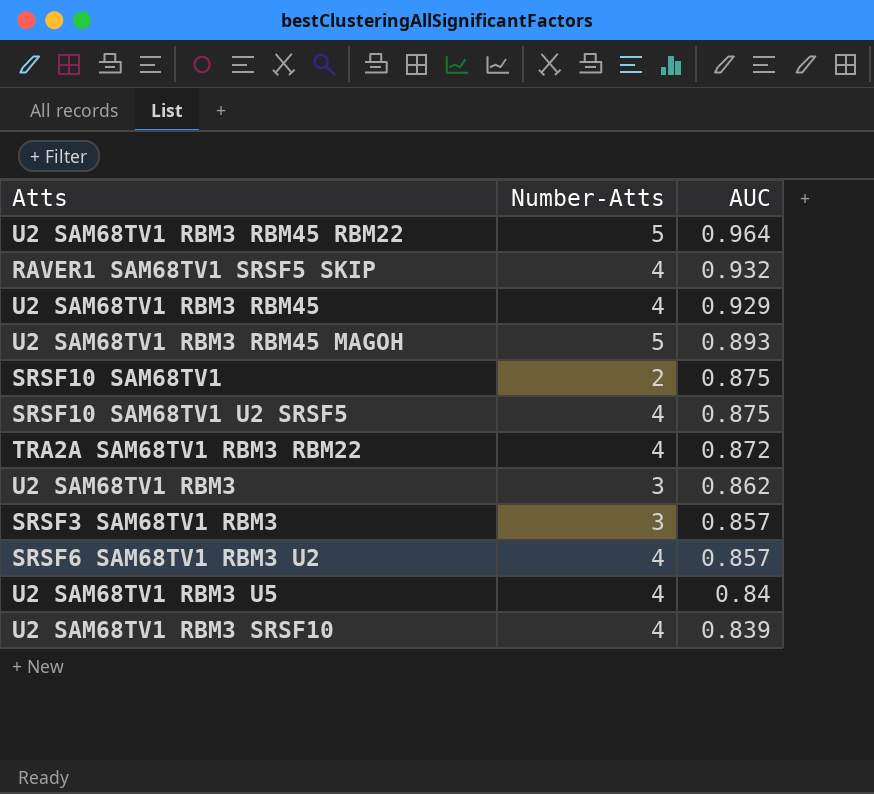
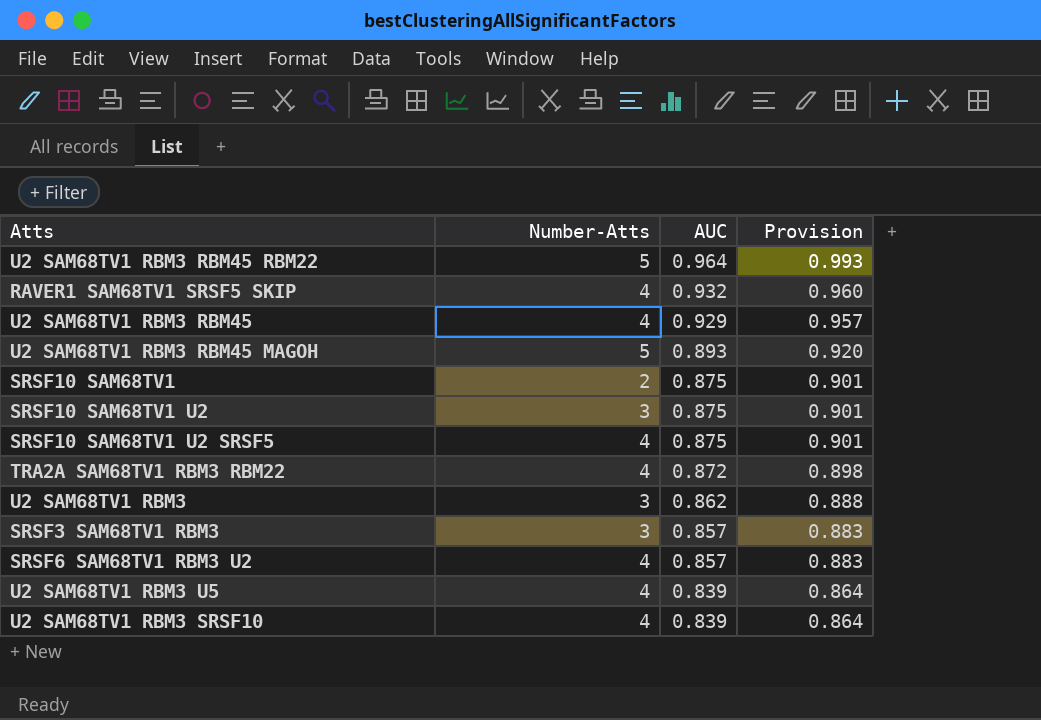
column Provision | formula: none -> [AUC] * 1.03
row SRSF10 SAM68TV1 U2: none -> 3 | 0.875 | 0.901
U2 SAM68TV1 RBM3 U5 | AUC: 0.84 -> 0.839

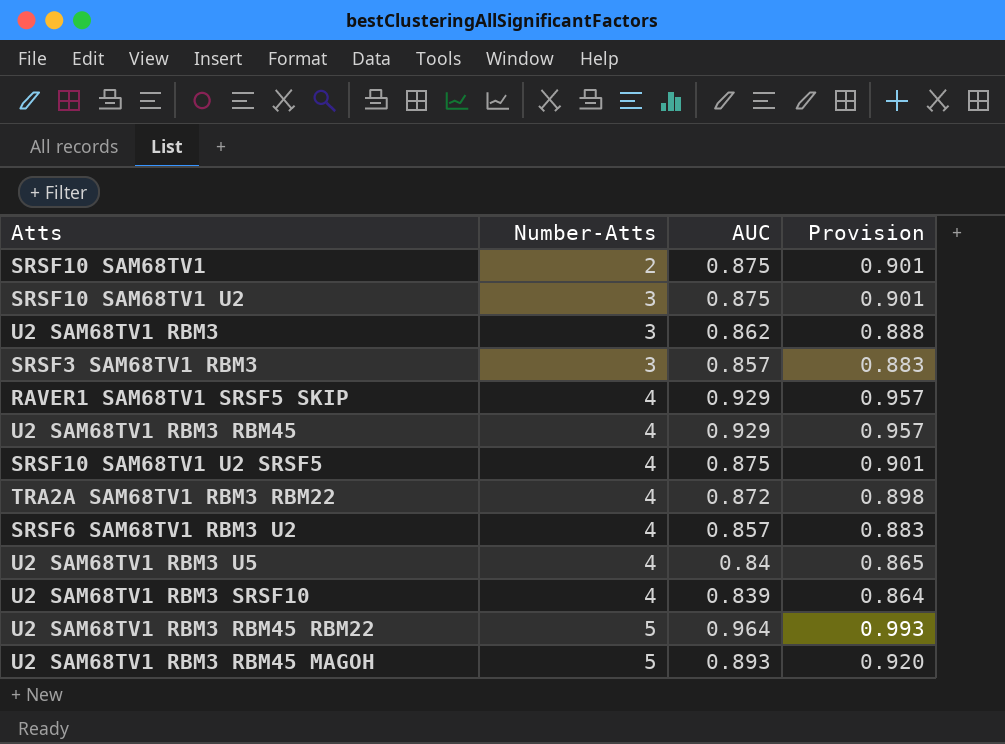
row order: AUC descending -> Number-Atts ascending
RAVER1 SAM68TV1 SRSF5 SKIP | AUC: 0.932 -> 0.929
RAVER1 SAM68TV1 SRSF5 SKIP | Provision: 0.960 -> 0.957
U2 SAM68TV1 RBM3 U5 | AUC: 0.839 -> 0.84
U2 SAM68TV1 RBM3 U5 | Provision: 0.864 -> 0.865

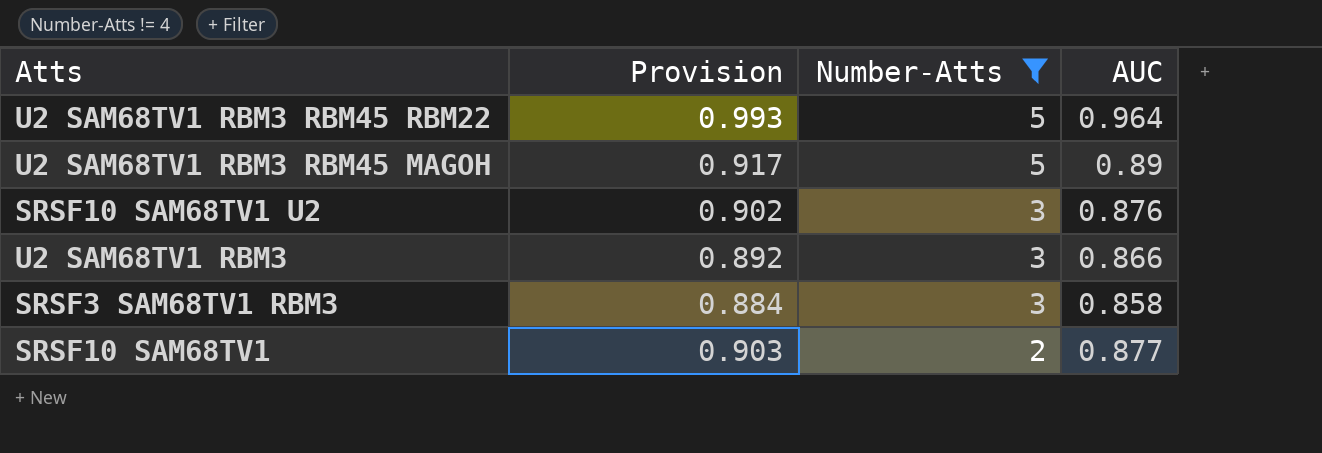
filter: none -> Number-Atts != 4
row order: Number-Atts ascending -> Number-Atts descending
column Provision | position: 4 -> 2
U2 SAM68TV1 RBM3 RBM45 MAGOH | Provision: 0.920 -> 0.917
U2 SAM68TV1 RBM3 RBM45 MAGOH | AUC: 0.893 -> 0.89
SRSF10 SAM68TV1 U2 | Provision: 0.901 -> 0.902
SRSF10 SAM68TV1 U2 | AUC: 0.875 -> 0.876
U2 SAM68TV1 RBM3 | Provision: 0.888 -> 0.892
U2 SAM68TV1 RBM3 | AUC: 0.862 -> 0.866
SRSF3 SAM68TV1 RBM3 | Provision: 0.883 -> 0.884
SRSF3 SAM68TV1 RBM3 | AUC: 0.857 -> 0.858
SRSF10 SAM68TV1 | Provision: 0.901 -> 0.903
SRSF10 SAM68TV1 | AUC: 0.875 -> 0.877

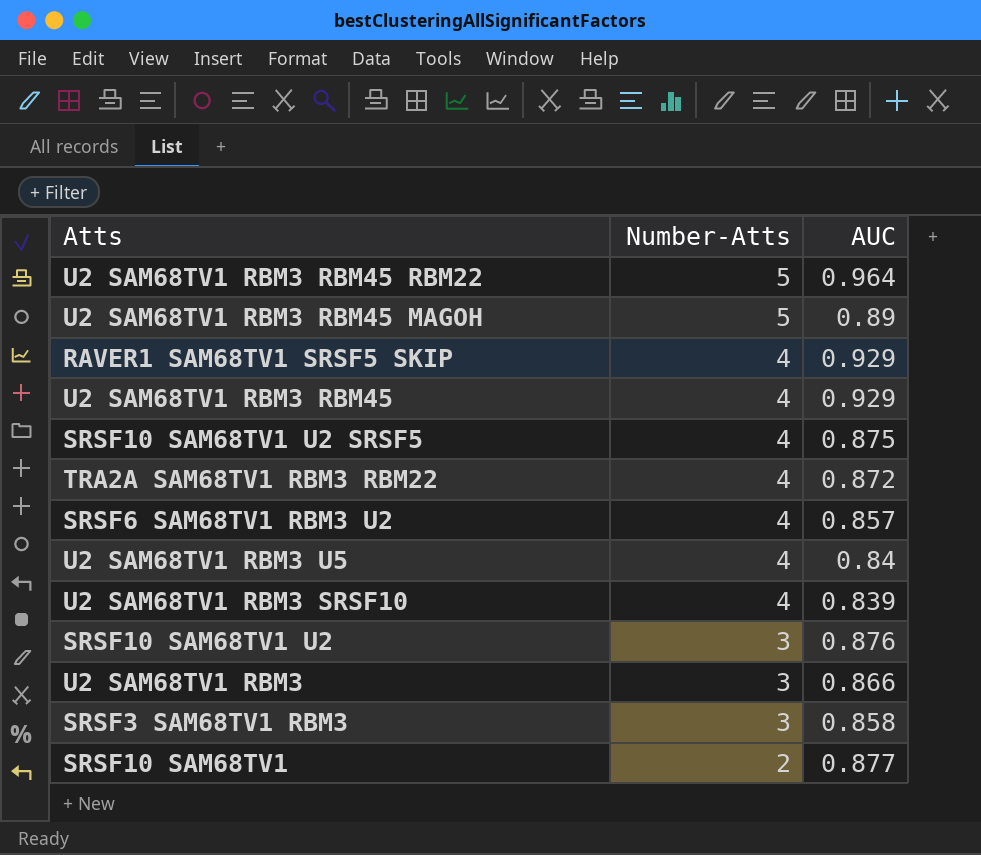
filter: Number-Atts != 4 -> none
column Provision | formula: [AUC] * 1.03 -> none

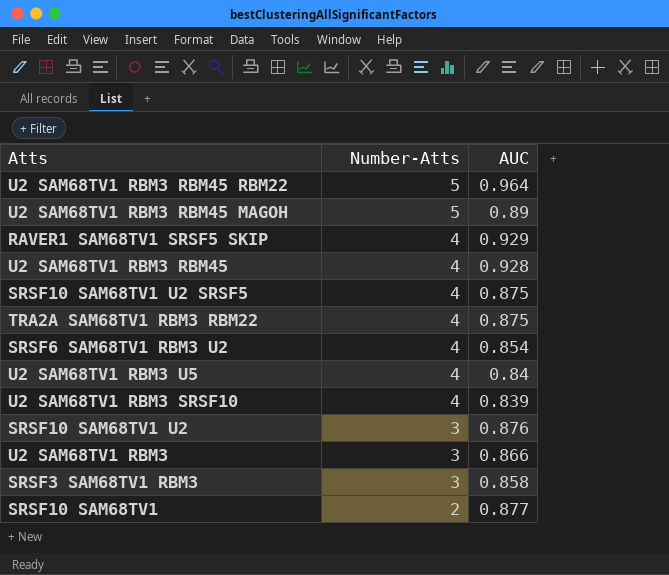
U2 SAM68TV1 RBM3 RBM45 | AUC: 0.929 -> 0.928
TRA2A SAM68TV1 RBM3 RBM22 | AUC: 0.872 -> 0.875
SRSF6 SAM68TV1 RBM3 U2 | AUC: 0.857 -> 0.854

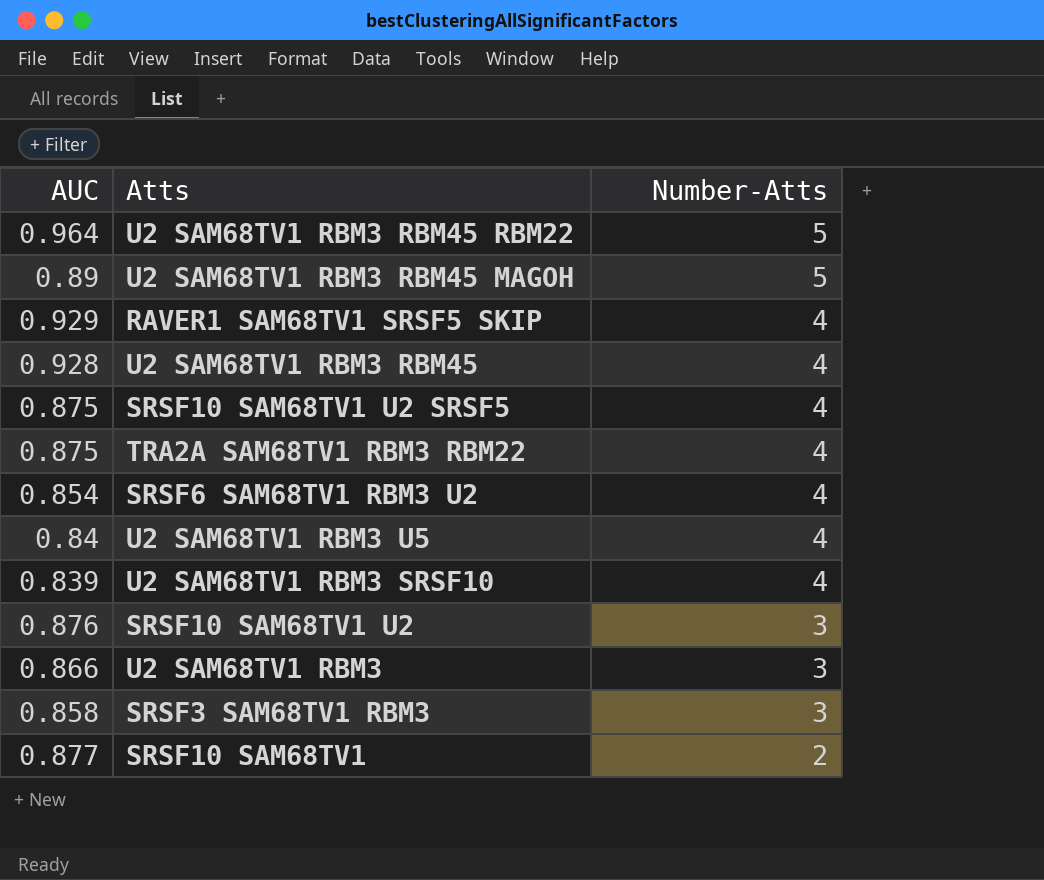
column AUC | position: 3 -> 1

